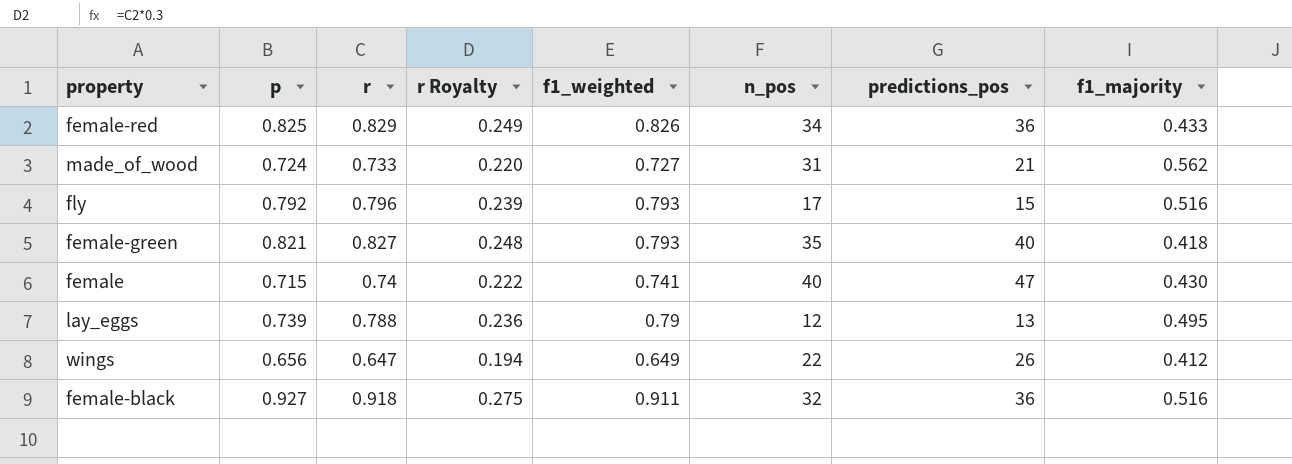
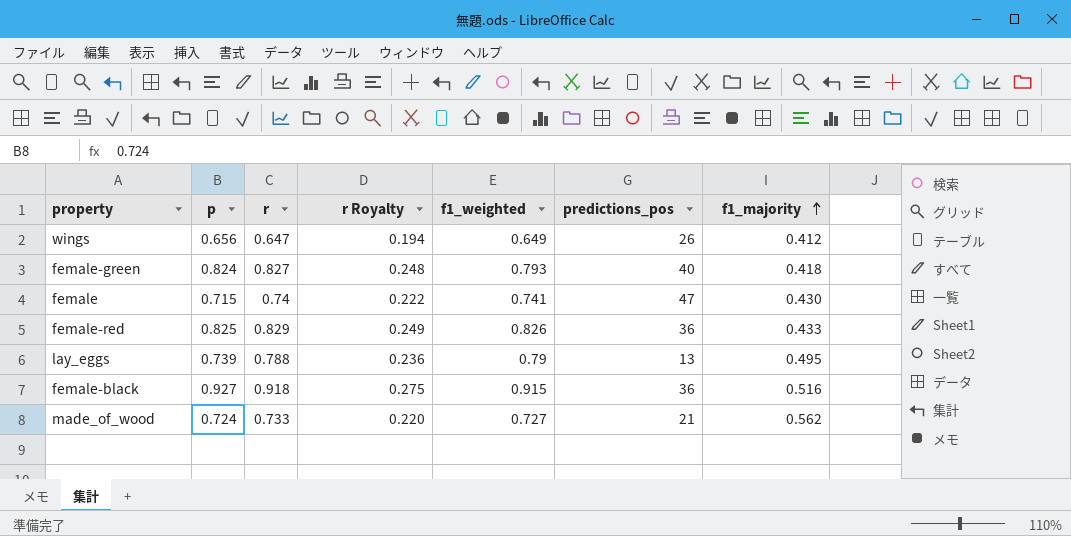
row order: none -> f1_majority ascending
column n_pos | position: 6 -> none
row fly: 0.792 | 0.796 | 0.239 | 0.793 | 17 | 15 | 0.516 -> none
female-green | p: 0.821 -> 0.824
female-black | f1_weighted: 0.911 -> 0.915

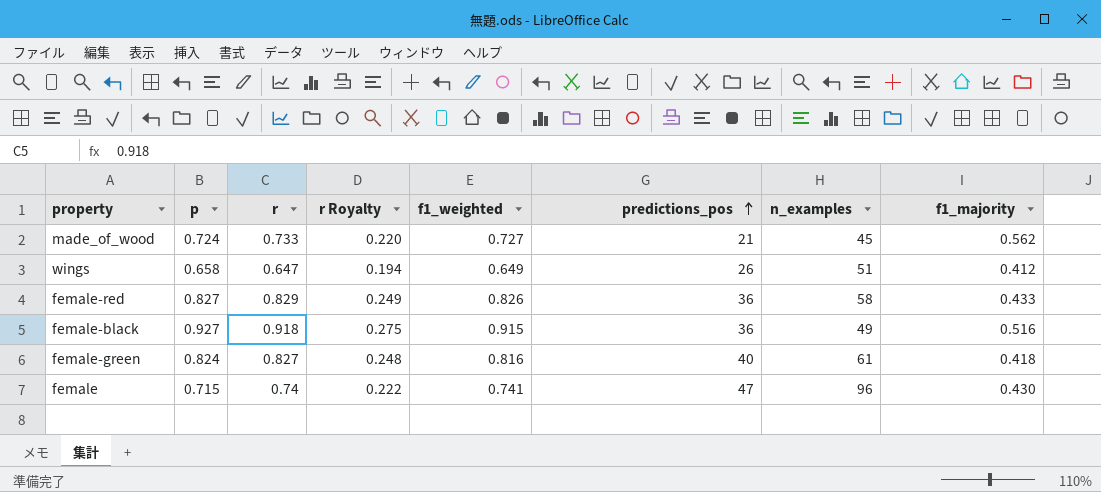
row order: f1_majority ascending -> predictions_pos ascending
column n_examples | position: none -> 7
row lay_eggs: 0.739 | 0.788 | 0.236 | 0.79 | 13 | 0.495 -> none
wings | p: 0.656 -> 0.658
female-red | p: 0.825 -> 0.827
female-green | f1_weighted: 0.793 -> 0.816

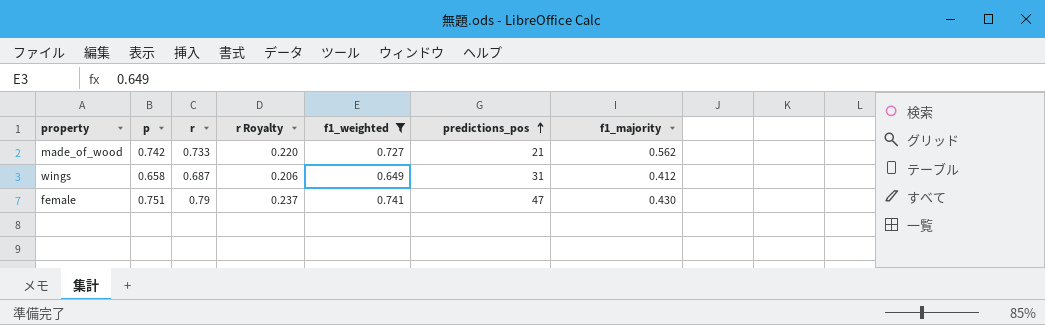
filter: none -> f1_weighted <= 0.741
column n_examples | position: 7 -> none
made_of_wood | p: 0.724 -> 0.742
wings | r: 0.647 -> 0.687
wings | r Royalty: 0.194 -> 0.206
wings | predictions_pos: 26 -> 31
female | p: 0.715 -> 0.751
female | r: 0.74 -> 0.79
female | r Royalty: 0.222 -> 0.237

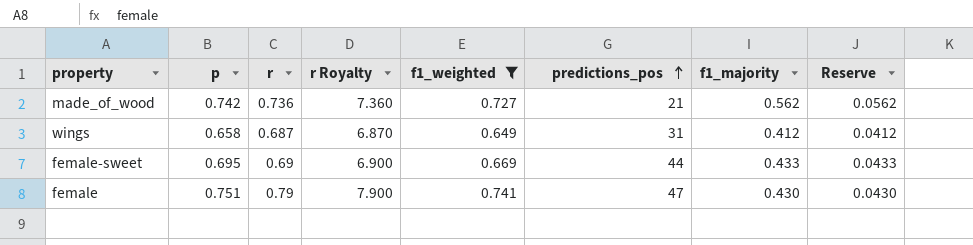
column r Royalty | formula: [r] * 0.3 -> [r] * 10
column Reserve | formula: none -> [f1_majority] * 0.1
made_of_wood | r: 0.733 -> 0.736
row female-sweet: none -> 0.695 | 0.69 | 6.900 | 0.669 | 44 | 0.433 | 0.0433

